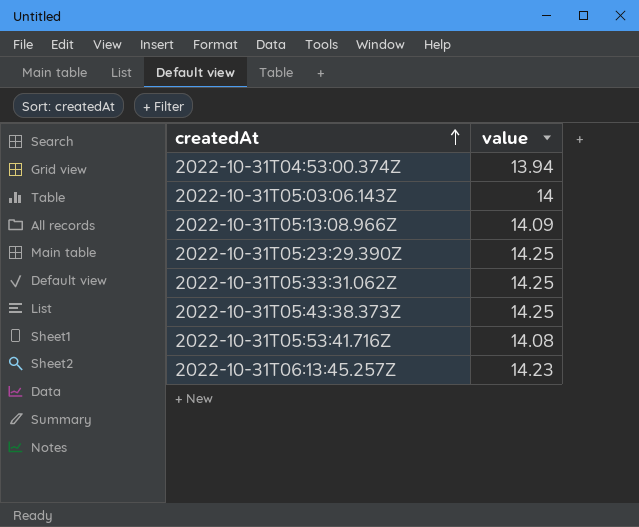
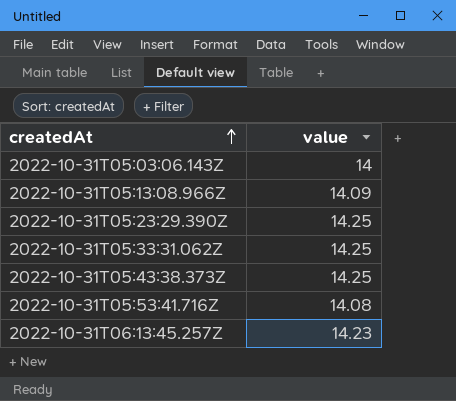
row 2022-10-31T04:53:00.374Z: 13.94 -> none

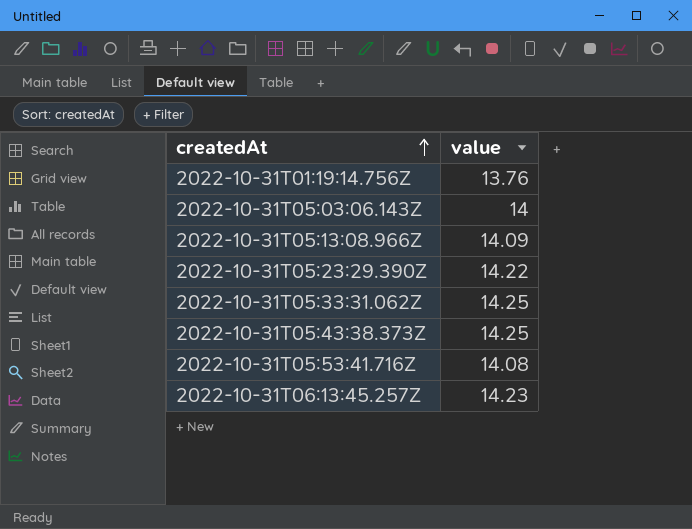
row 2022-10-31T01:19:14.756Z: none -> 13.76
2022-10-31T05:23:29.390Z | value: 14.25 -> 14.22

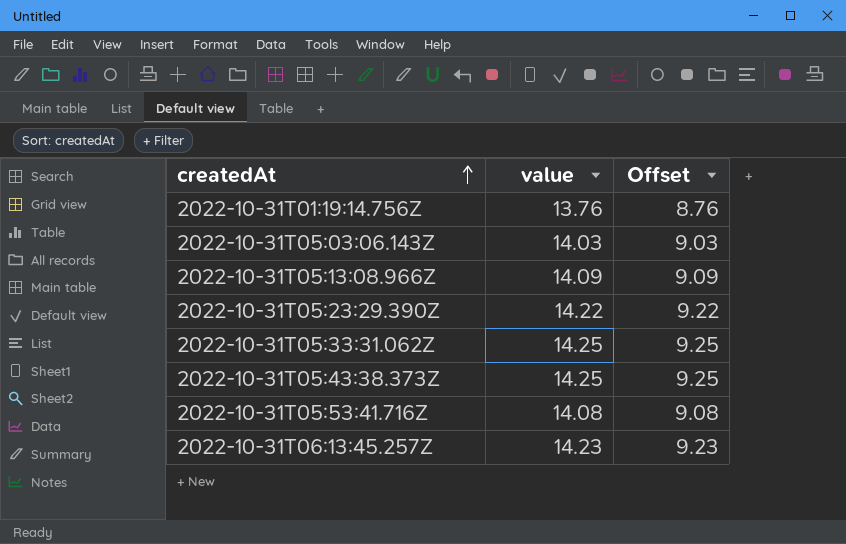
column Offset | formula: none -> [value] - 5
2022-10-31T05:03:06.143Z | value: 14 -> 14.03

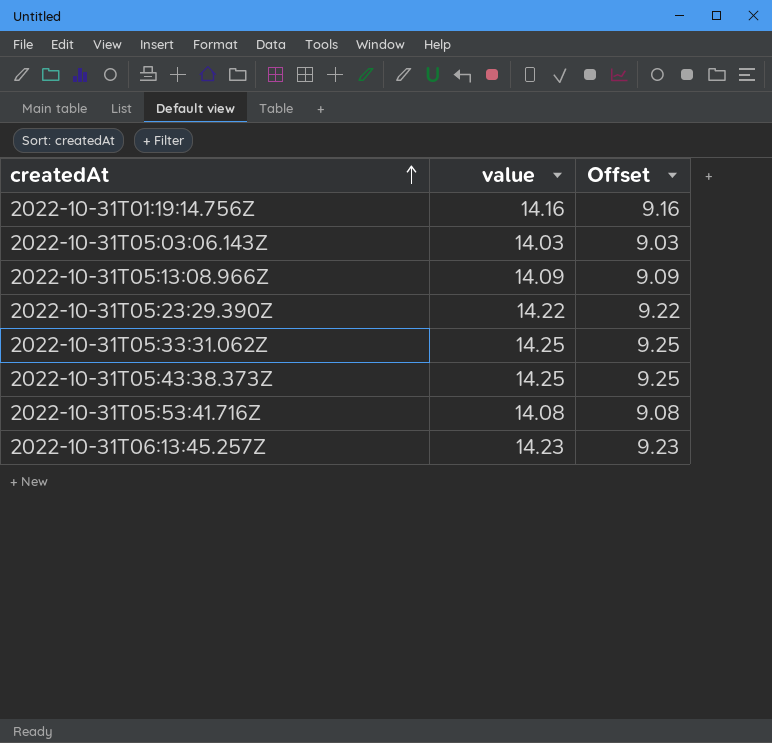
2022-10-31T01:19:14.756Z | value: 13.76 -> 14.16
2022-10-31T01:19:14.756Z | Offset: 8.76 -> 9.16

